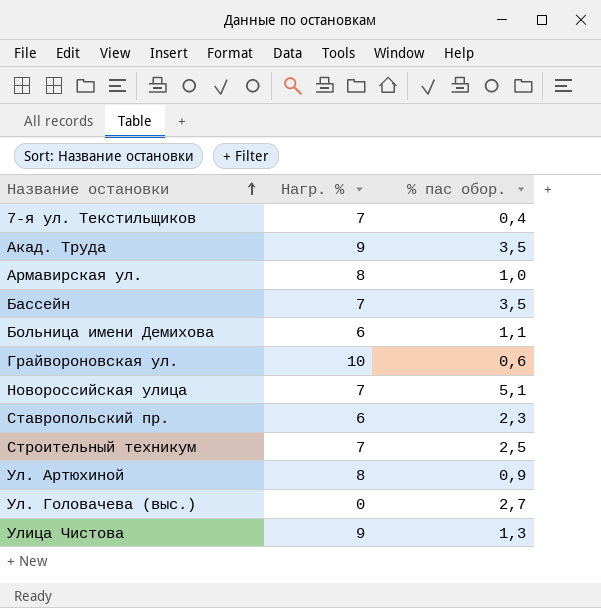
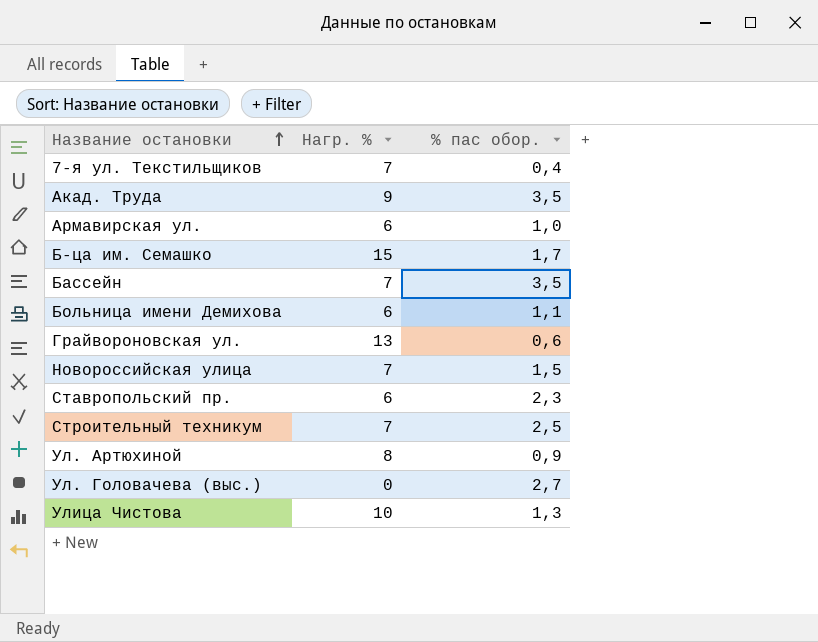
Армавирская ул. | Нагр. %: 8 -> 6
row Б-ца им. Семашко: none -> 15 | 1,7
Грайвороновская ул. | Нагр. %: 10 -> 13
Новороссийская улица | % пас обор.: 5,1 -> 1,5
Улица Чистова | Нагр. %: 9 -> 10

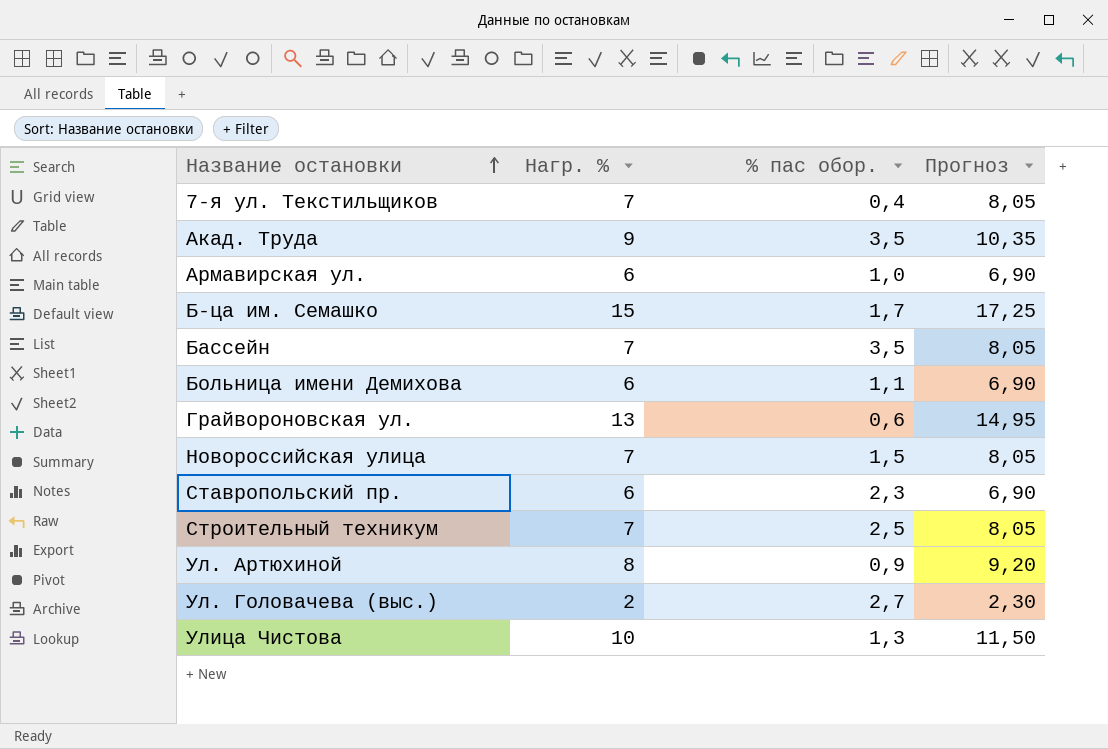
column Прогноз | formula: none -> [Нагр. %] * 1,15
Ул. Головачева (выс.) | Нагр. %: 0 -> 2

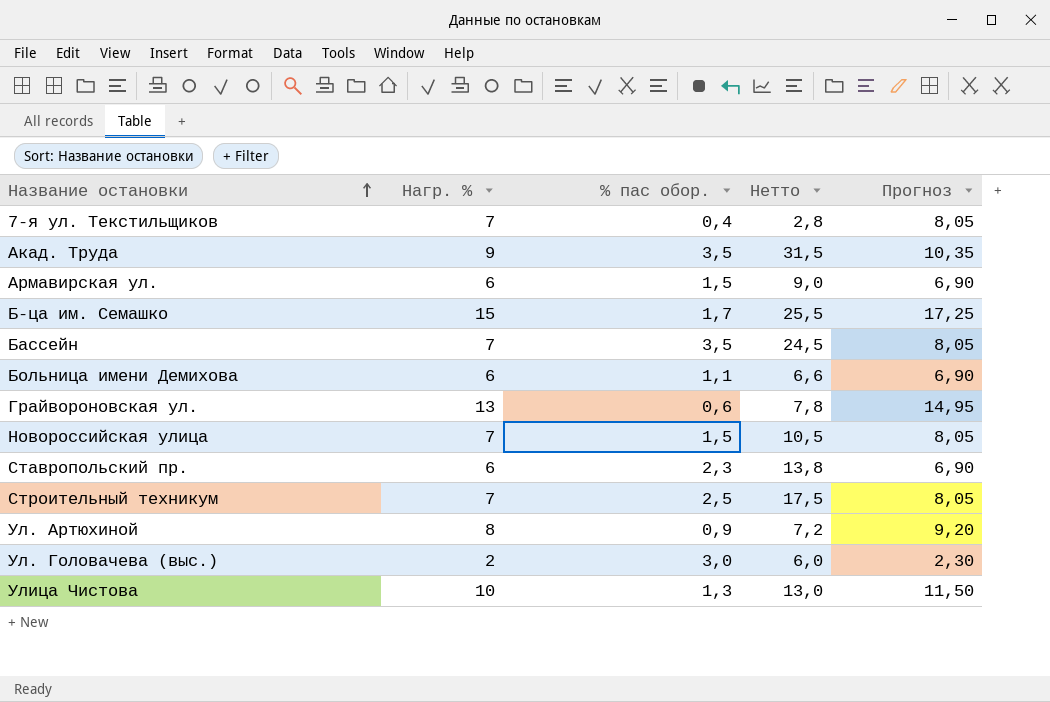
column Нетто | formula: none -> [Нагр. %] * [% пас обор.]
Армавирская ул. | % пас обор.: 1,0 -> 1,5
Ул. Головачева (выс.) | % пас обор.: 2,7 -> 3,0

